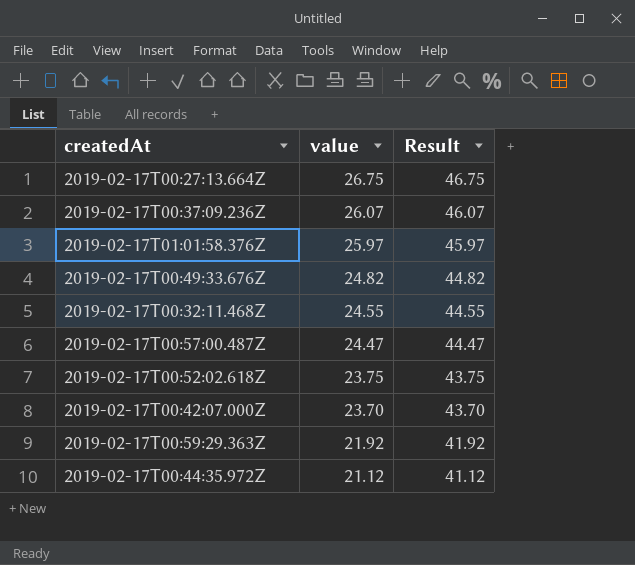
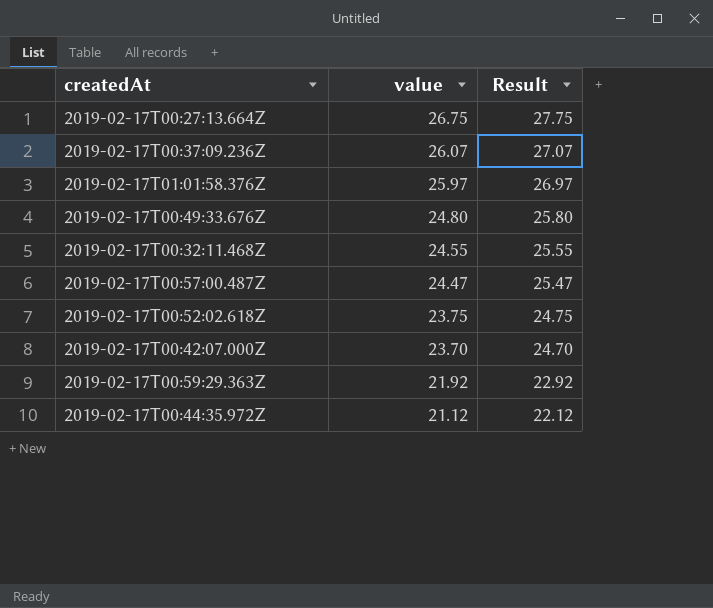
column Result | formula: [value] + 20 -> [value] + 1
2019-02-17T00:49:33.676Z | value: 24.82 -> 24.80

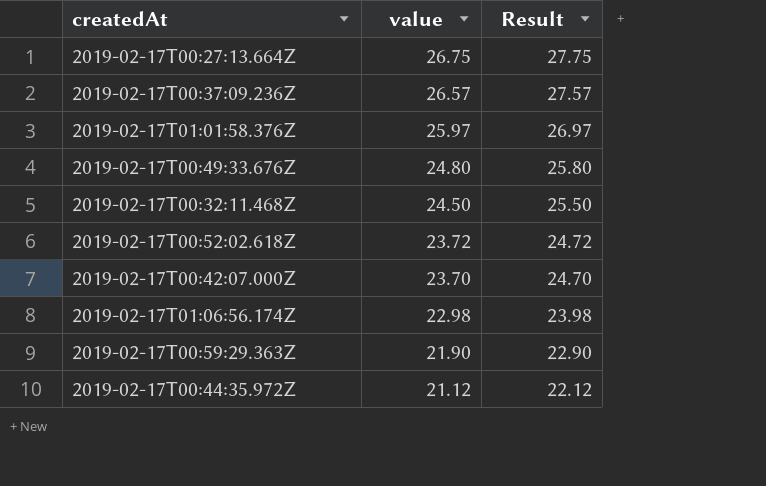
row 2019-02-17T00:57:00.487Z: 24.47 | 25.47 -> none
2019-02-17T00:37:09.236Z | value: 26.07 -> 26.57
2019-02-17T00:37:09.236Z | Result: 27.07 -> 27.57
2019-02-17T00:32:11.468Z | value: 24.55 -> 24.50
2019-02-17T00:32:11.468Z | Result: 25.55 -> 25.50
2019-02-17T00:52:02.618Z | value: 23.75 -> 23.72
2019-02-17T00:52:02.618Z | Result: 24.75 -> 24.72
row 2019-02-17T01:06:56.174Z: none -> 22.98 | 23.98
2019-02-17T00:59:29.363Z | value: 21.92 -> 21.90
2019-02-17T00:59:29.363Z | Result: 22.92 -> 22.90

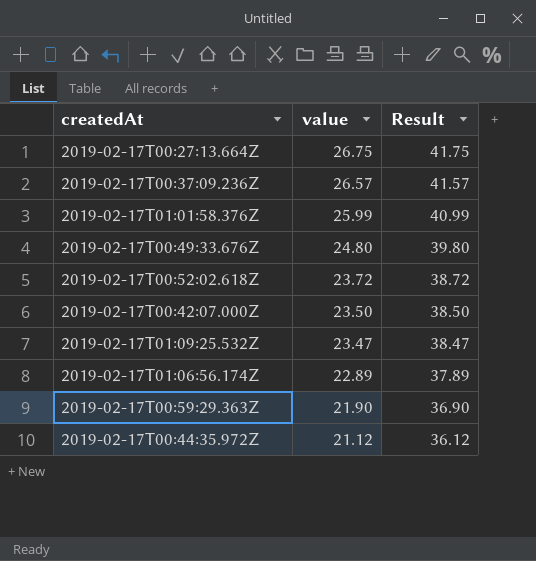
column Result | formula: [value] + 1 -> [value] + 15
row 2019-02-17T00:32:11.468Z: 24.50 | 25.50 -> none
2019-02-17T01:01:58.376Z | value: 25.97 -> 25.99
2019-02-17T00:42:07.000Z | value: 23.70 -> 23.50
row 2019-02-17T01:09:25.532Z: none -> 23.47 | 38.47
2019-02-17T01:06:56.174Z | value: 22.98 -> 22.89

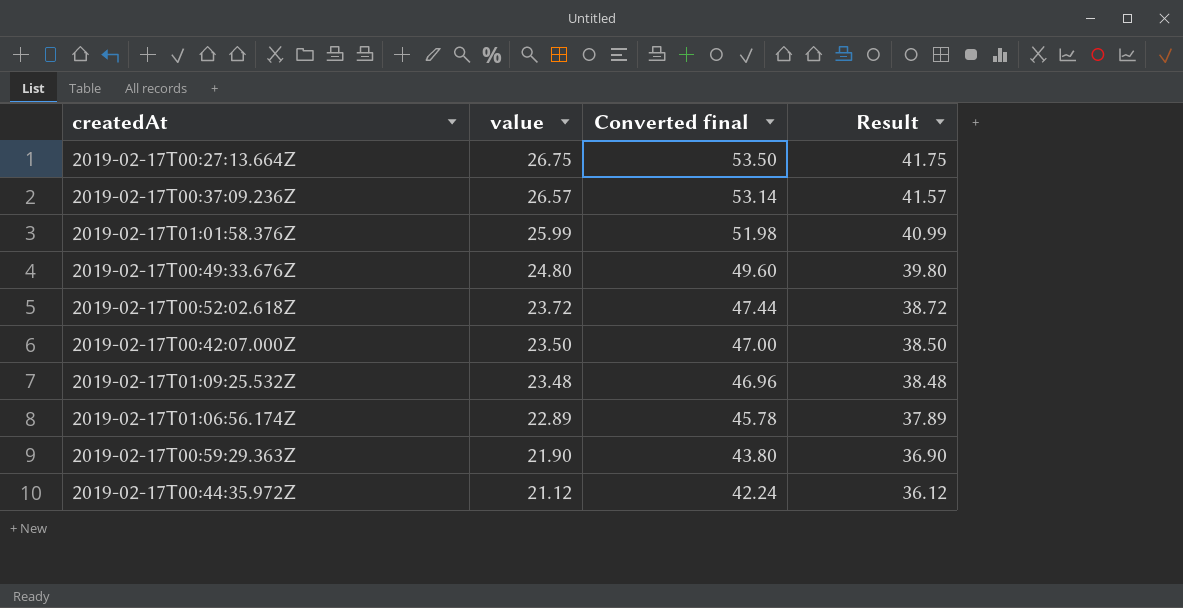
column Converted final | formula: none -> [value] * 2
2019-02-17T01:09:25.532Z | value: 23.47 -> 23.48
2019-02-17T01:09:25.532Z | Result: 38.47 -> 38.48

